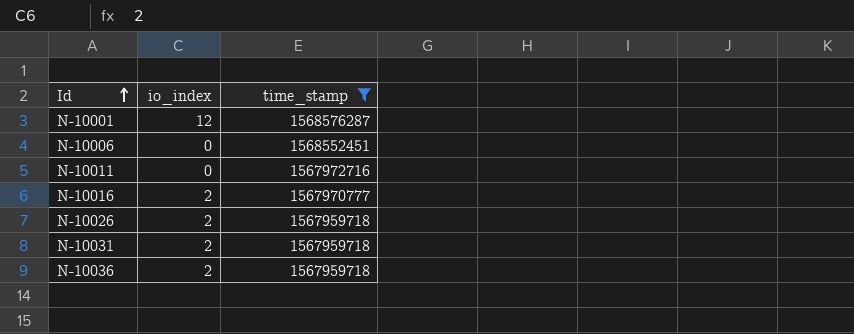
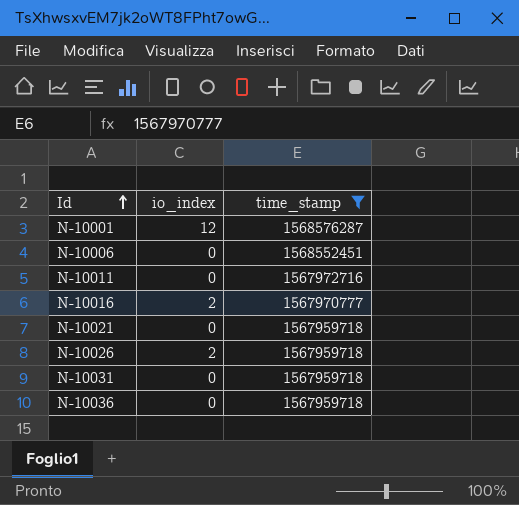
row N-10021: none -> 0 | 1567959718
N-10031 | io_index: 2 -> 0
N-10036 | io_index: 2 -> 0

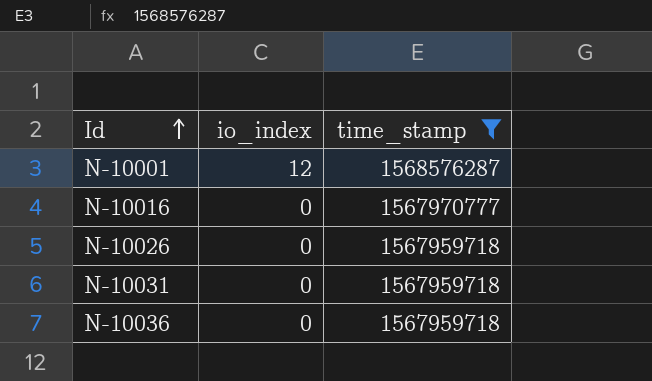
row N-10006: 0 | 1568552451 -> none
row N-10011: 0 | 1567972716 -> none
row N-10021: 0 | 1567959718 -> none
N-10016 | io_index: 2 -> 0
N-10026 | io_index: 2 -> 0

